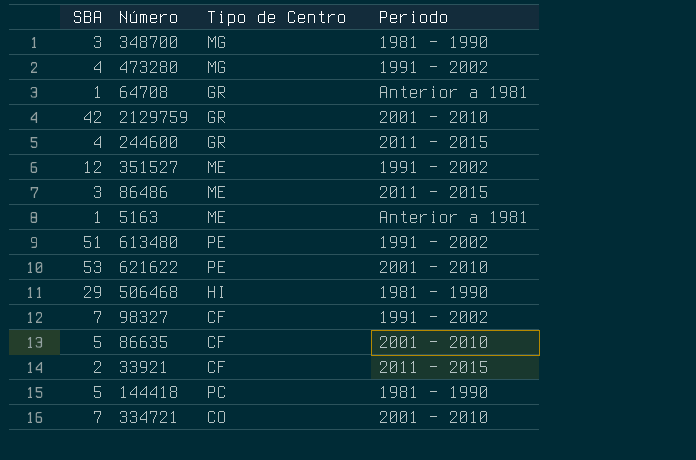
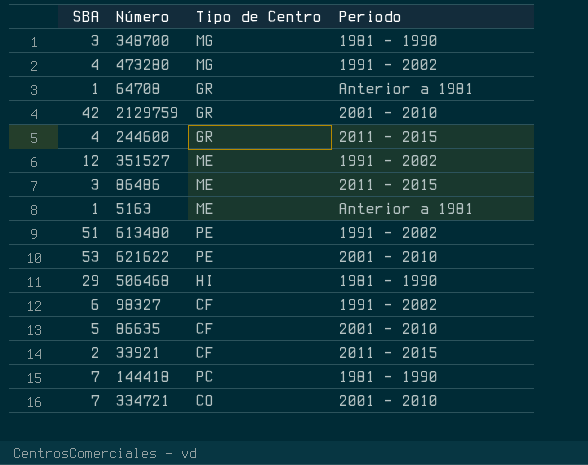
98327 | SBA: 7 -> 6
144418 | SBA: 5 -> 7

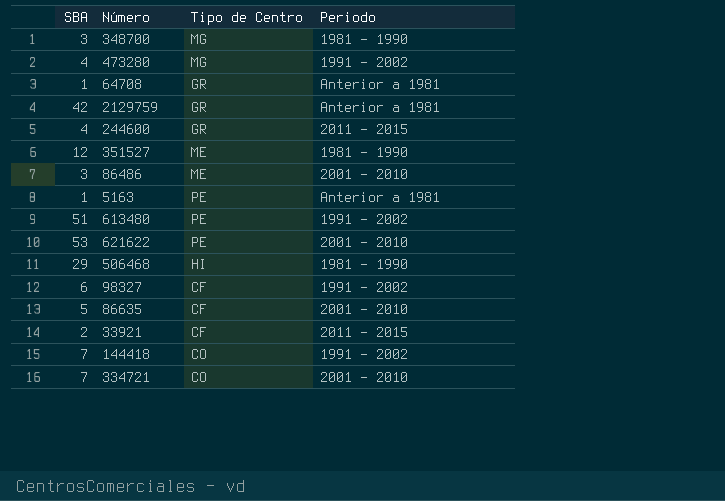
2129759 | Periodo: 2001 - 2010 -> Anterior a 1981
351527 | Periodo: 1991 - 2002 -> 1981 - 1990
86486 | Periodo: 2011 - 2015 -> 2001 - 2010
5163 | Tipo de Centro: ME -> PE
144418 | Tipo de Centro: PC -> CO
144418 | Periodo: 1981 - 1990 -> 1991 - 2002

